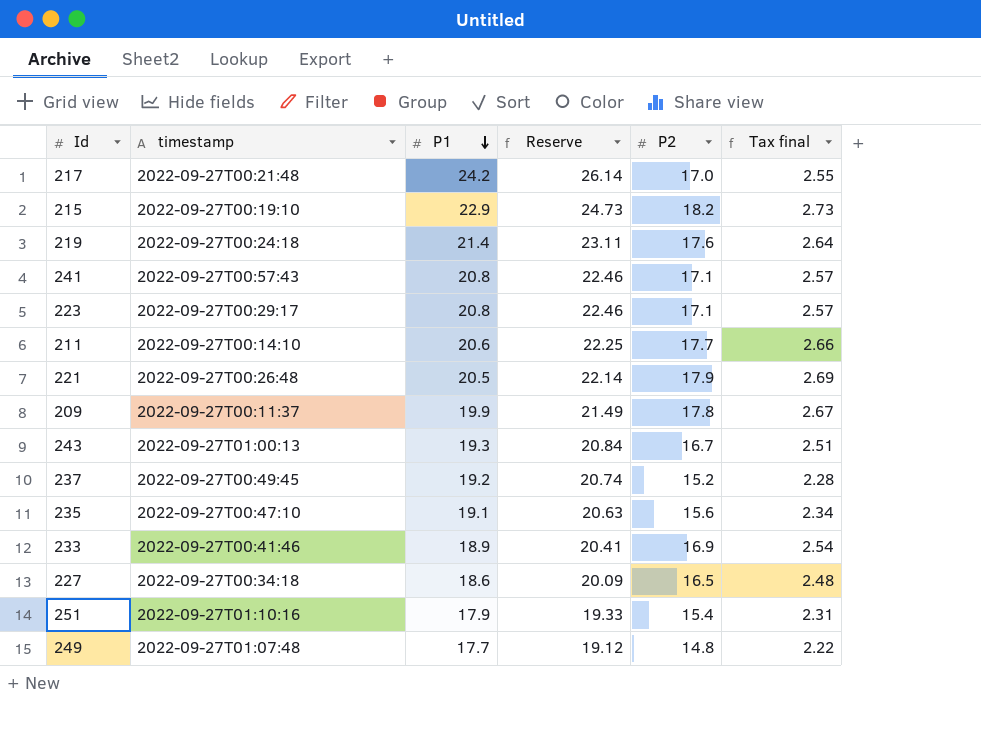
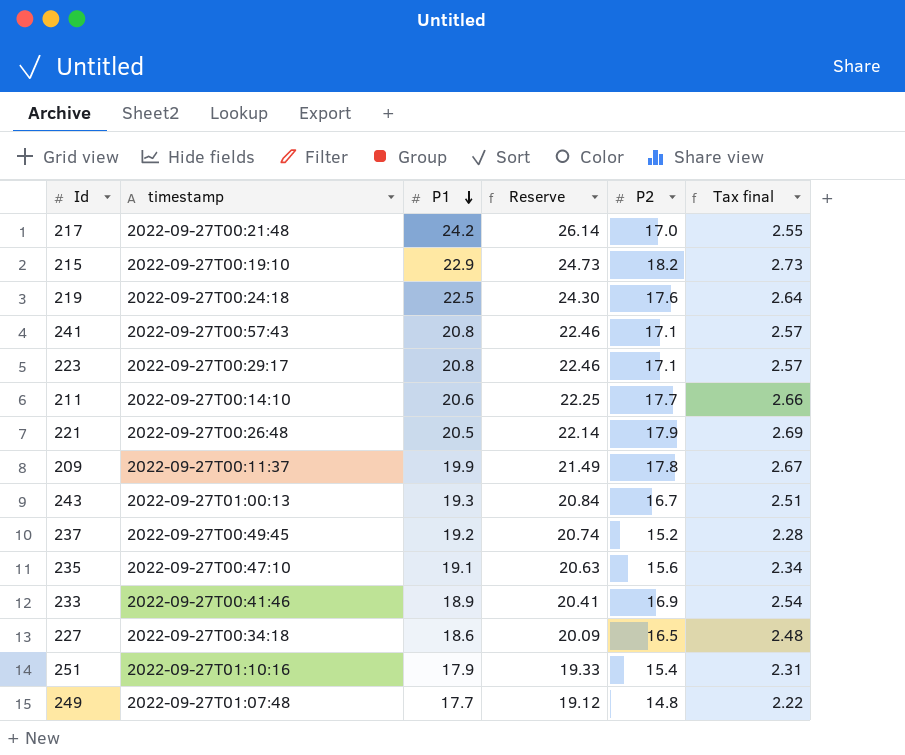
219 | P1: 21.4 -> 22.5
219 | Reserve: 23.11 -> 24.30

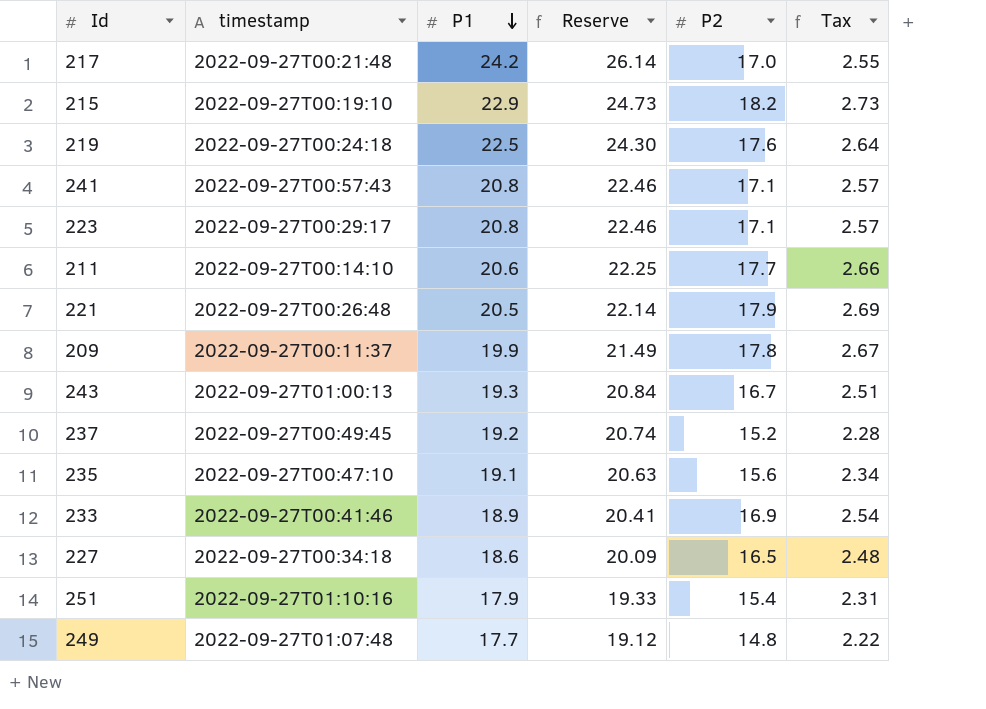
column name: Tax final -> Tax

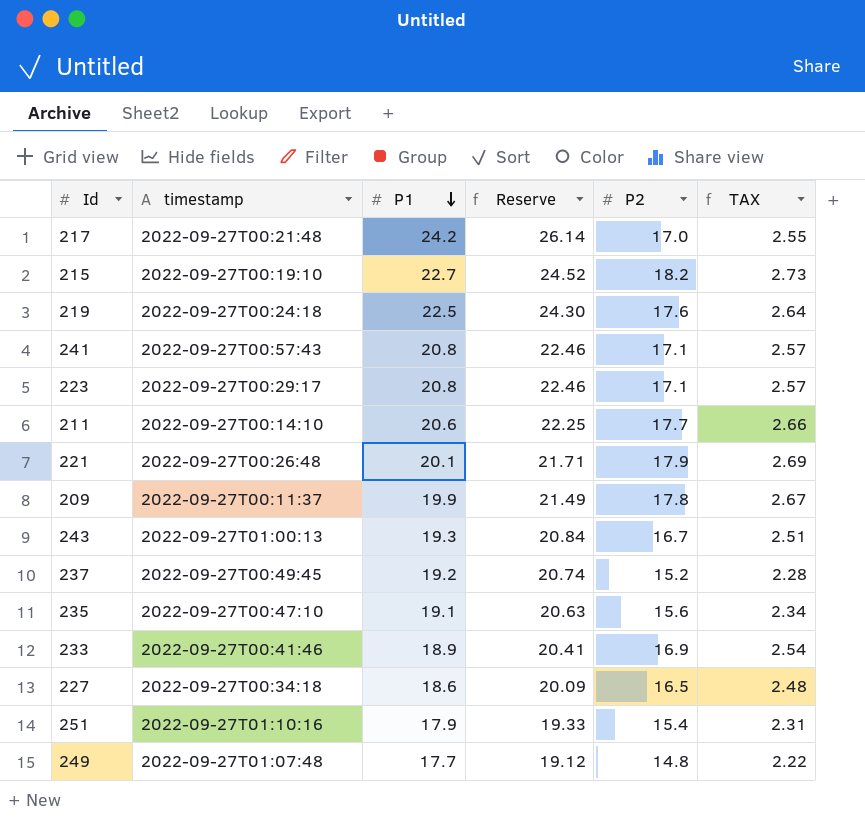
column name: Tax -> TAX
215 | P1: 22.9 -> 22.7
215 | Reserve: 24.73 -> 24.52
221 | P1: 20.5 -> 20.1
221 | Reserve: 22.14 -> 21.71

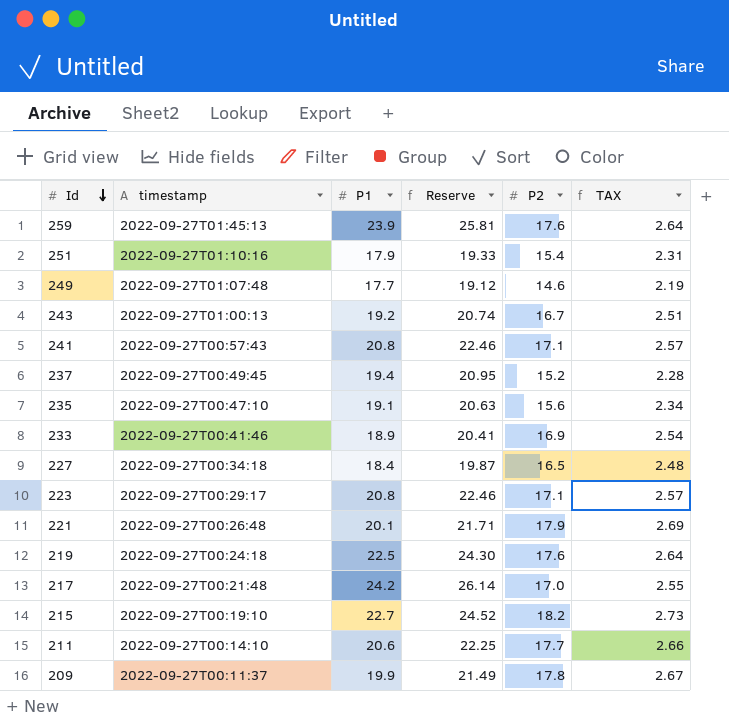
row order: P1 descending -> Id descending
row 259: none -> 2022-09-27T01:45:13 | 23.9 | 25.81 | 17.6 | 2.64
249 | P2: 14.8 -> 14.6
249 | TAX: 2.22 -> 2.19
243 | P1: 19.3 -> 19.2
243 | Reserve: 20.84 -> 20.74
237 | P1: 19.2 -> 19.4
237 | Reserve: 20.74 -> 20.95
227 | P1: 18.6 -> 18.4
227 | Reserve: 20.09 -> 19.87

